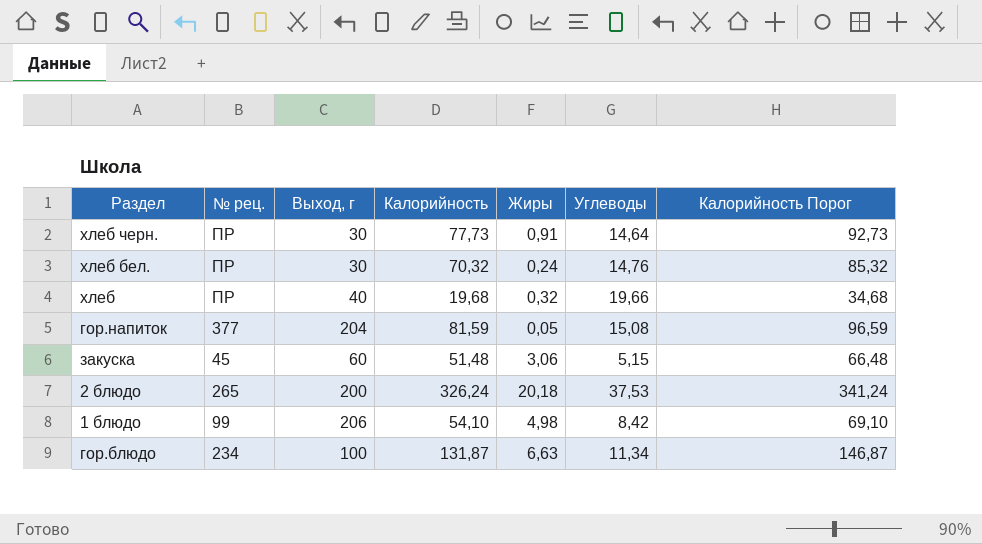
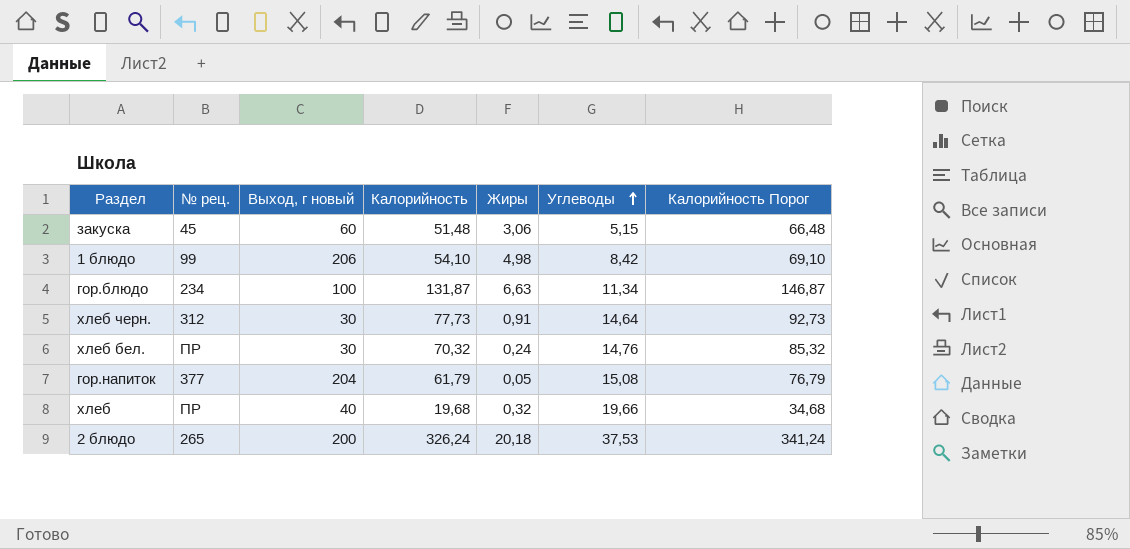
row order: none -> Углеводы ascending
column name: Выход, г -> Выход, г новый
хлеб черн. | № рец.: ПР -> 312
гор.напиток | Калорийность: 81,59 -> 61,79
гор.напиток | Калорийность Порог: 96,59 -> 76,79

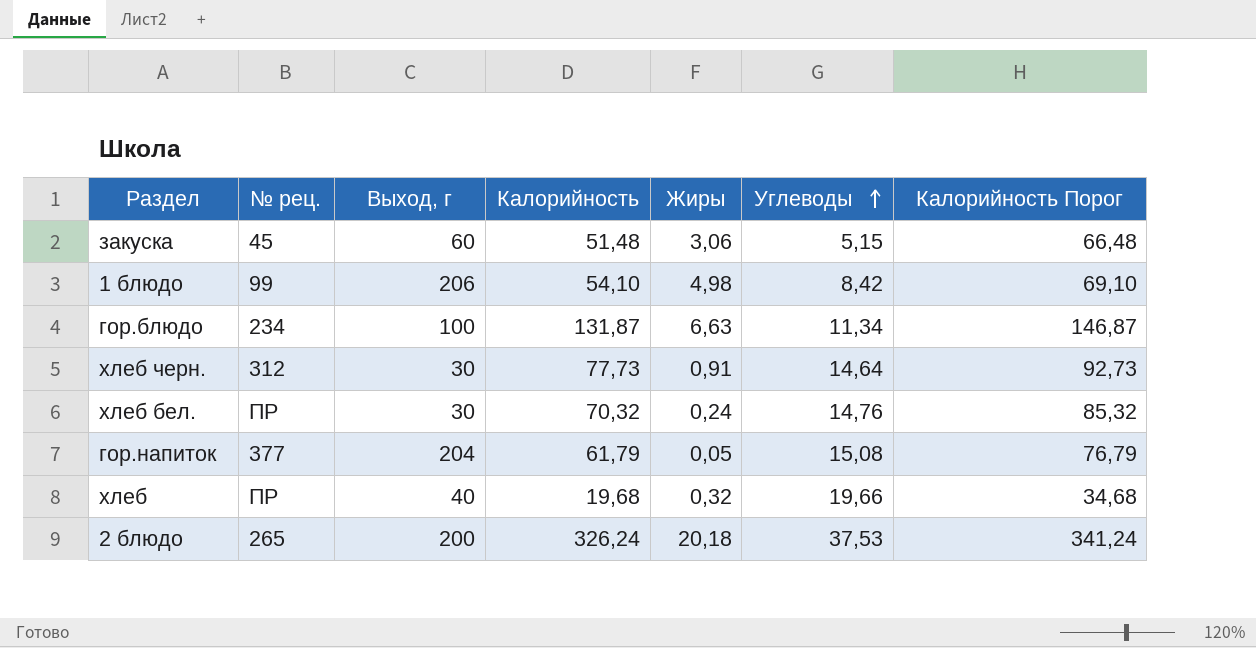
column name: Выход, г новый -> Выход, г

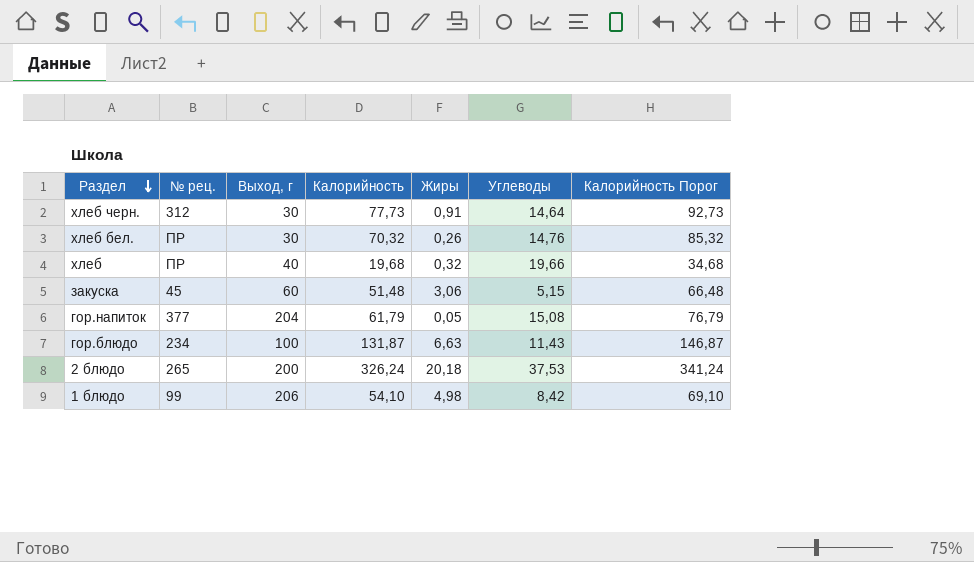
row order: Углеводы ascending -> Раздел descending
хлеб бел. | Жиры: 0,24 -> 0,26
гор.блюдо | Углеводы: 11,34 -> 11,43

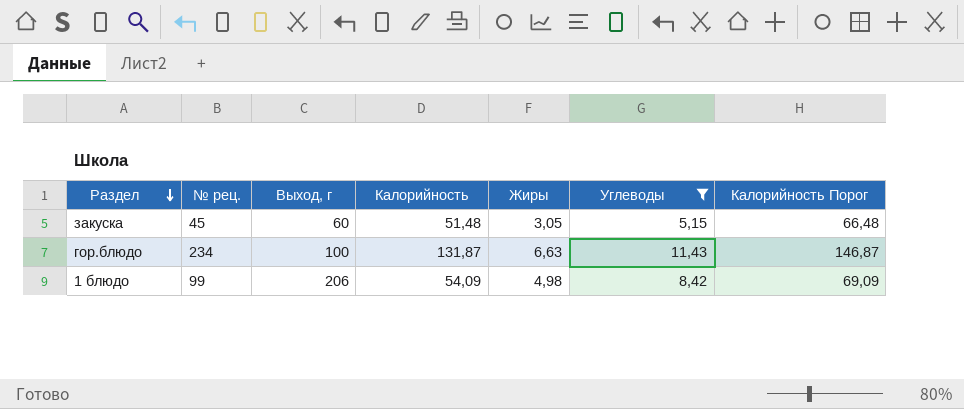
filter: none -> Углеводы <= 11,43
закуска | Жиры: 3,06 -> 3,05
1 блюдо | Калорийность: 54,10 -> 54,09
1 блюдо | Калорийность Порог: 69,10 -> 69,09

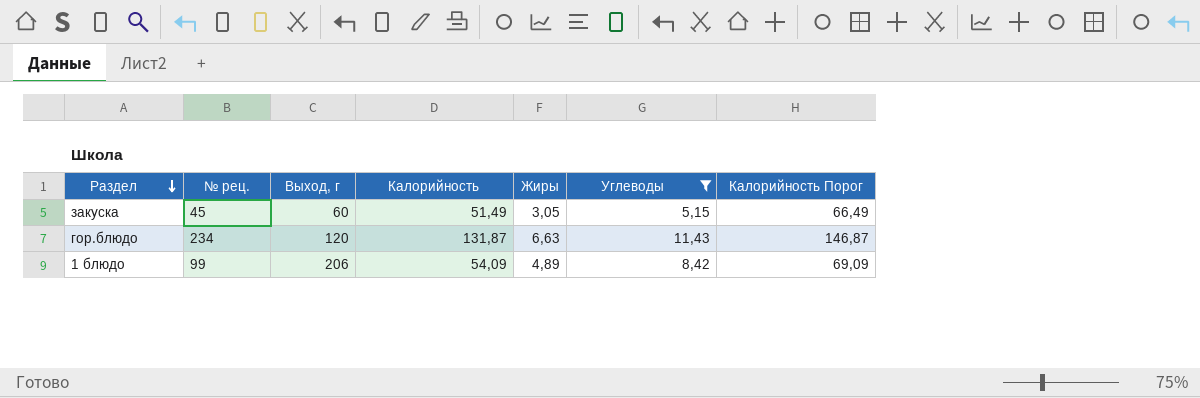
закуска | Калорийность: 51,48 -> 51,49
закуска | Калорийность Порог: 66,48 -> 66,49
гор.блюдо | Выход, г: 100 -> 120
1 блюдо | Жиры: 4,98 -> 4,89

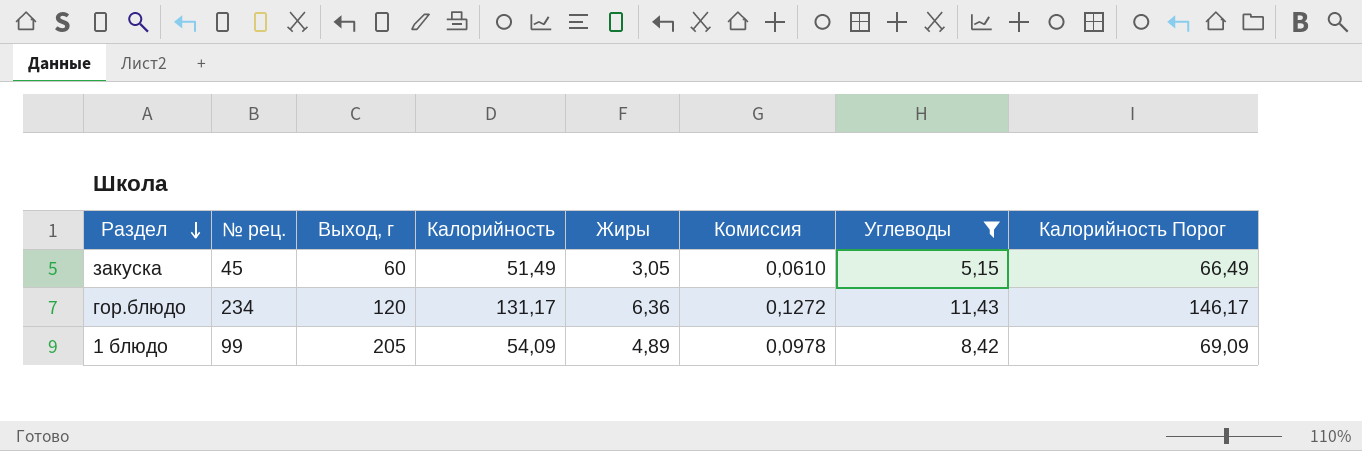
column Комиссия | formula: none -> [Жиры] * 0,02
гор.блюдо | Калорийность: 131,87 -> 131,17
гор.блюдо | Жиры: 6,63 -> 6,36
гор.блюдо | Калорийность Порог: 146,87 -> 146,17
1 блюдо | Выход, г: 206 -> 205

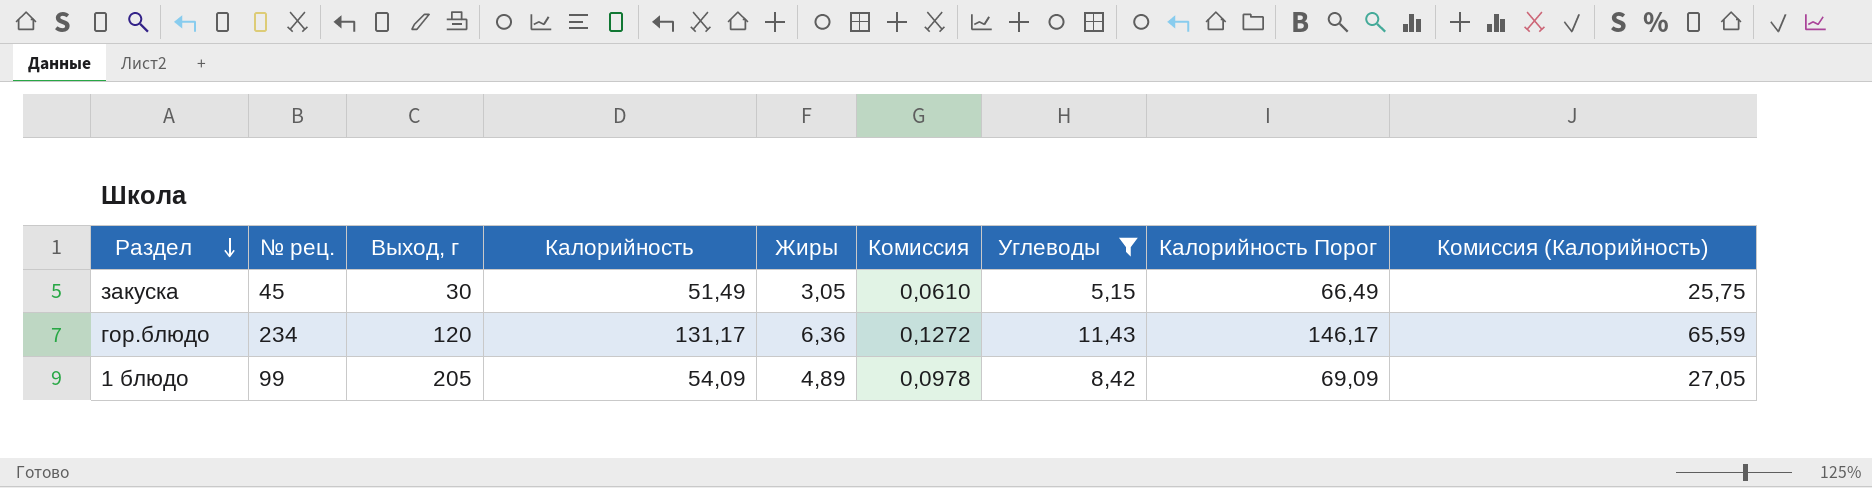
column Комиссия (Калорийность) | formula: none -> [Калорийность] * 0,5
закуска | Выход, г: 60 -> 30

